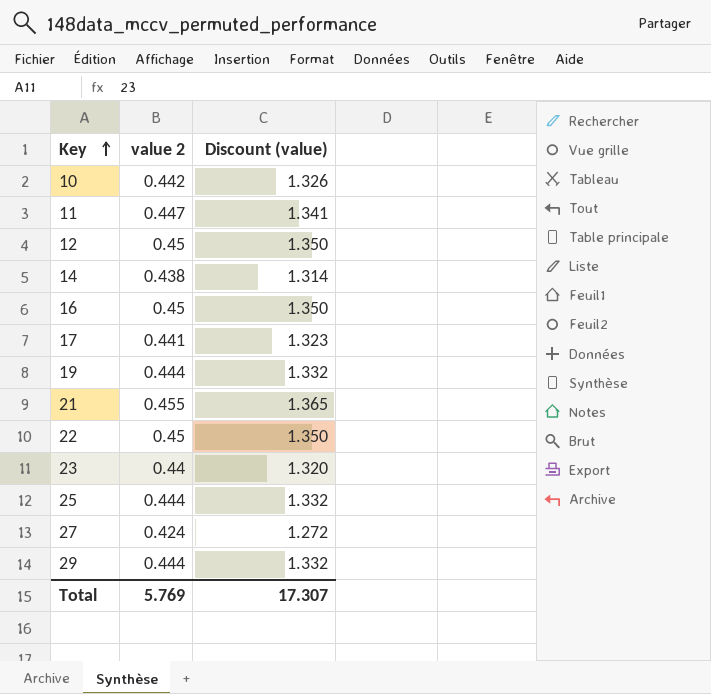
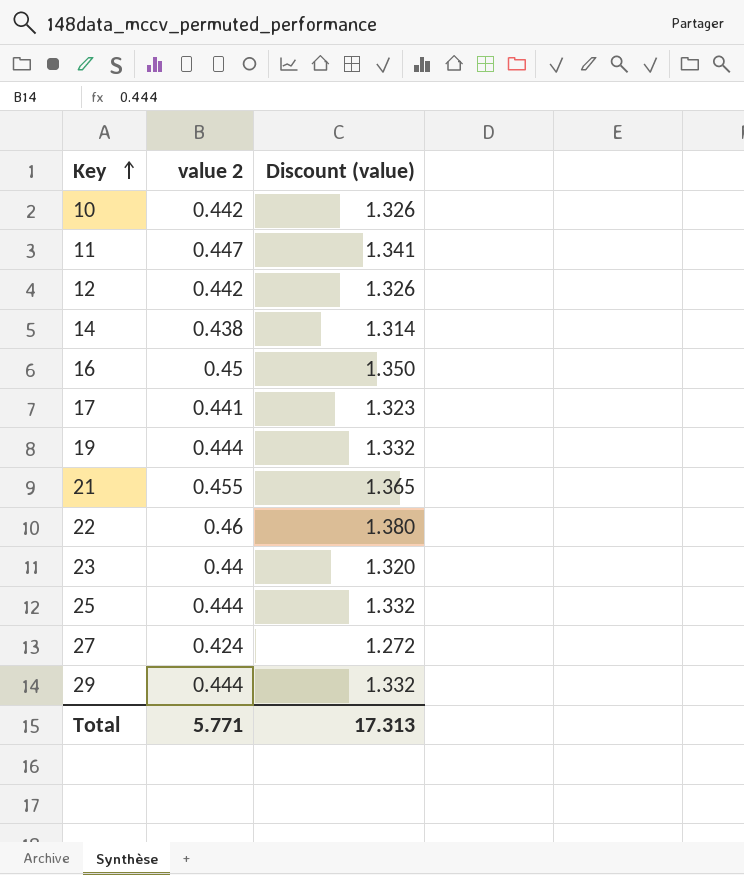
12 | value 2: 0.45 -> 0.442
12 | Discount (value): 1.350 -> 1.326
22 | value 2: 0.45 -> 0.46
22 | Discount (value): 1.350 -> 1.380
Total | value 2: 5.769 -> 5.771
Total | Discount (value): 17.307 -> 17.313

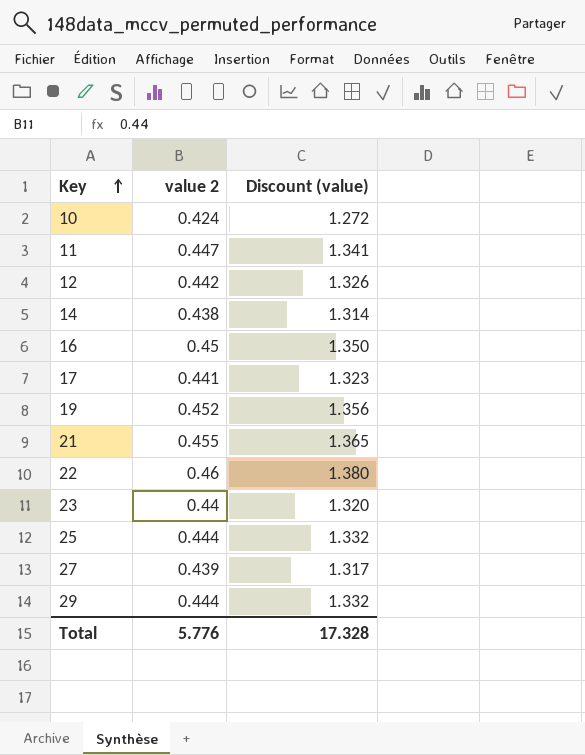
10 | value 2: 0.442 -> 0.424
10 | Discount (value): 1.326 -> 1.272
19 | value 2: 0.444 -> 0.452
19 | Discount (value): 1.332 -> 1.356
27 | value 2: 0.424 -> 0.439
27 | Discount (value): 1.272 -> 1.317
Total | value 2: 5.771 -> 5.776
Total | Discount (value): 17.313 -> 17.328

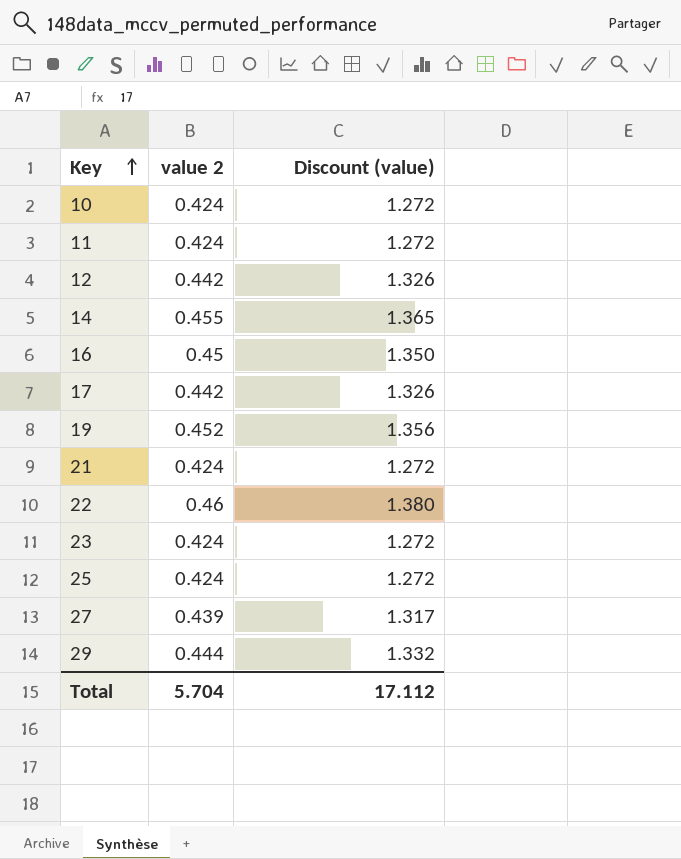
11 | value 2: 0.447 -> 0.424
11 | Discount (value): 1.341 -> 1.272
14 | value 2: 0.438 -> 0.455
14 | Discount (value): 1.314 -> 1.365
17 | value 2: 0.441 -> 0.442
17 | Discount (value): 1.323 -> 1.326
21 | value 2: 0.455 -> 0.424
21 | Discount (value): 1.365 -> 1.272
23 | value 2: 0.44 -> 0.424
23 | Discount (value): 1.320 -> 1.272
25 | value 2: 0.444 -> 0.424
25 | Discount (value): 1.332 -> 1.272
Total | value 2: 5.776 -> 5.704
Total | Discount (value): 17.328 -> 17.112

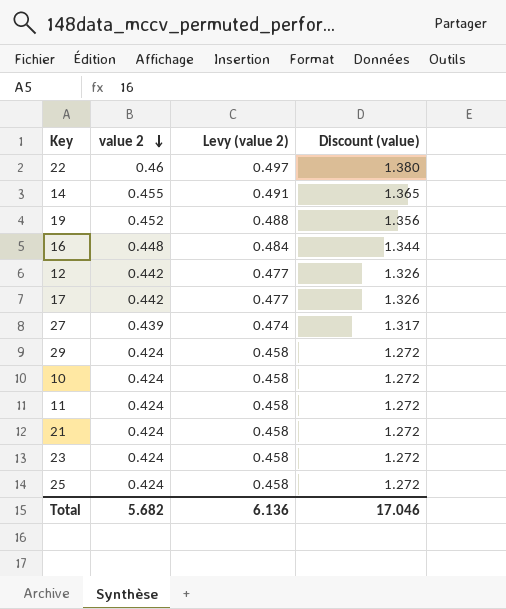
row order: Key ascending -> value 2 descending
column Levy (value 2) | formula: none -> [value 2] * 1.08
16 | value 2: 0.45 -> 0.448
16 | Discount (value): 1.350 -> 1.344
29 | value 2: 0.444 -> 0.424
29 | Discount (value): 1.332 -> 1.272
Total | value 2: 5.704 -> 5.682
Total | Discount (value): 17.112 -> 17.046

